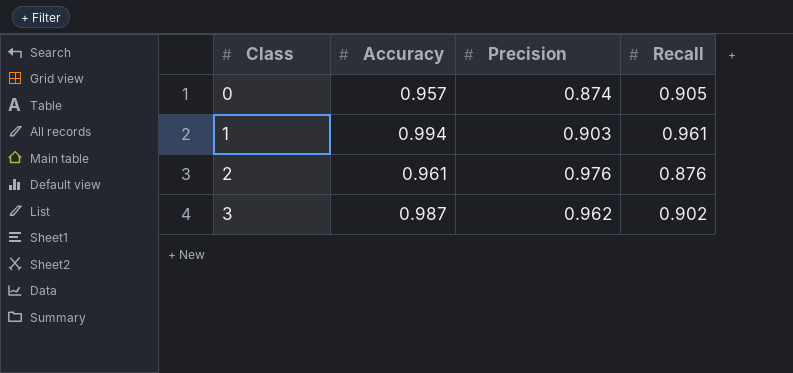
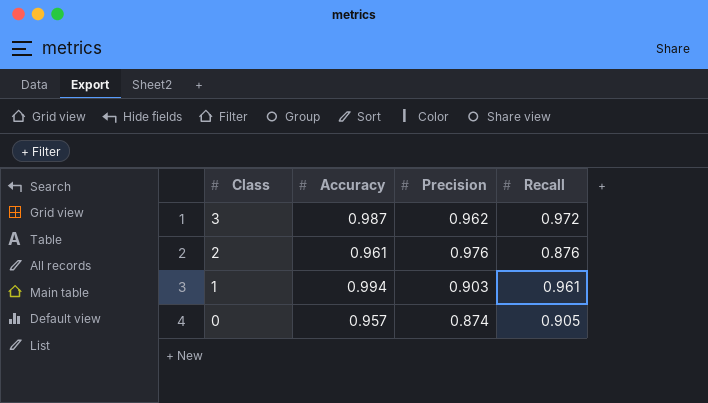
row order: Class ascending -> Class descending
3 | Recall: 0.902 -> 0.972

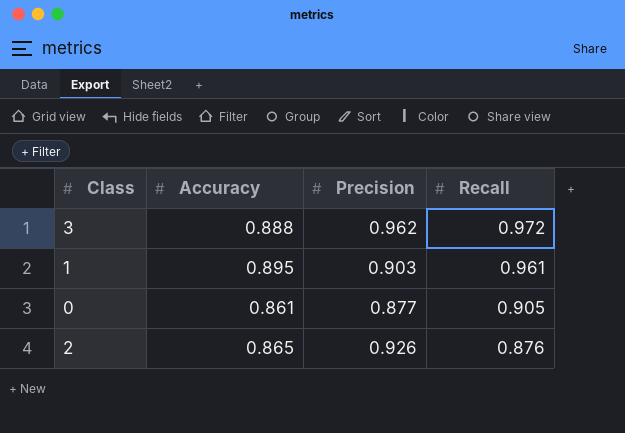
row order: Class descending -> Recall descending
3 | Accuracy: 0.987 -> 0.888
1 | Accuracy: 0.994 -> 0.895
0 | Accuracy: 0.957 -> 0.861
0 | Precision: 0.874 -> 0.877
2 | Accuracy: 0.961 -> 0.865
2 | Precision: 0.976 -> 0.926

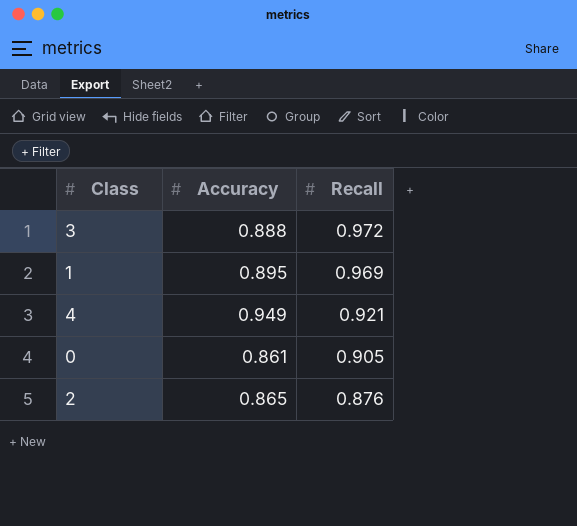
column Precision | position: 3 -> none
1 | Recall: 0.961 -> 0.969
row 4: none -> 0.949 | 0.921

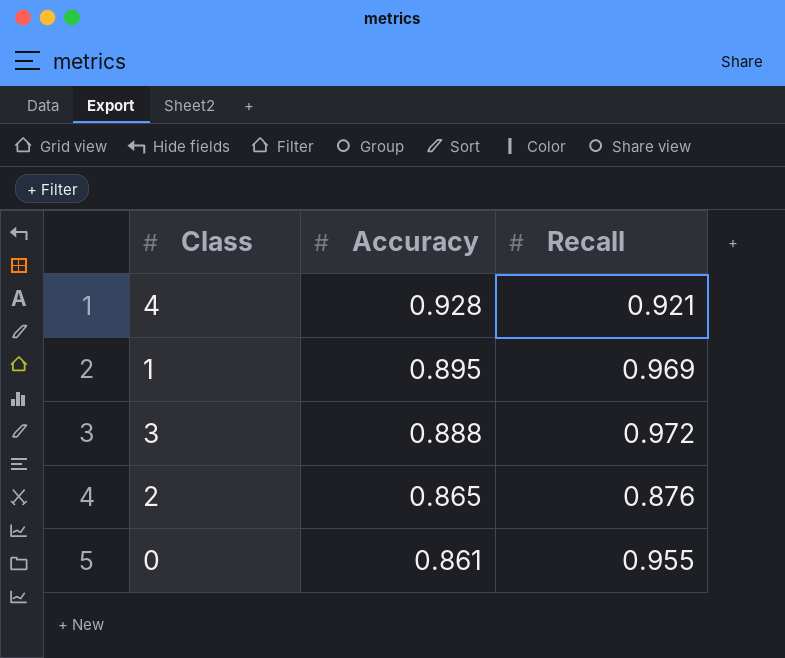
row order: Recall descending -> Accuracy descending
4 | Accuracy: 0.949 -> 0.928
0 | Recall: 0.905 -> 0.955

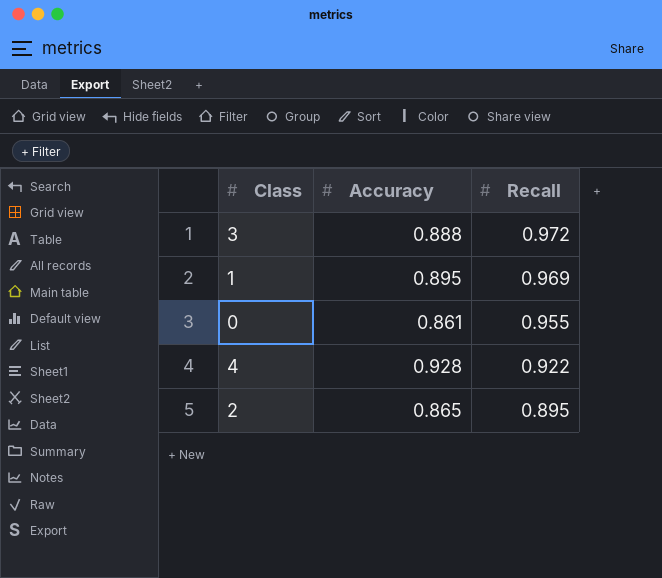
row order: Accuracy descending -> Recall descending
4 | Recall: 0.921 -> 0.922
2 | Recall: 0.876 -> 0.895

